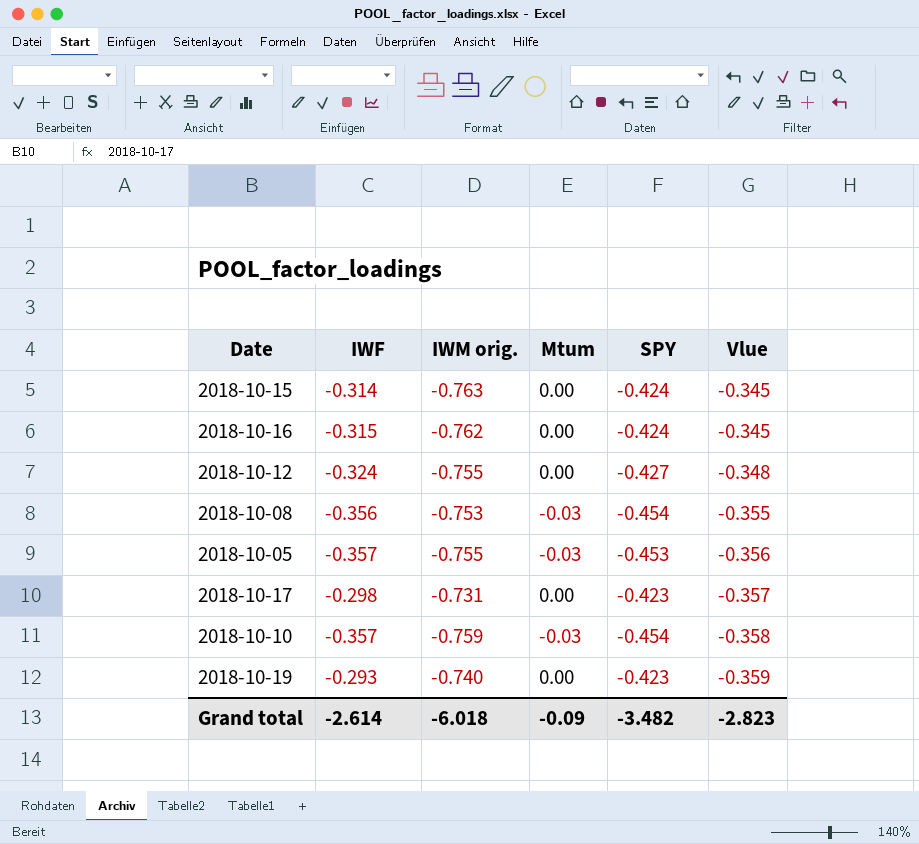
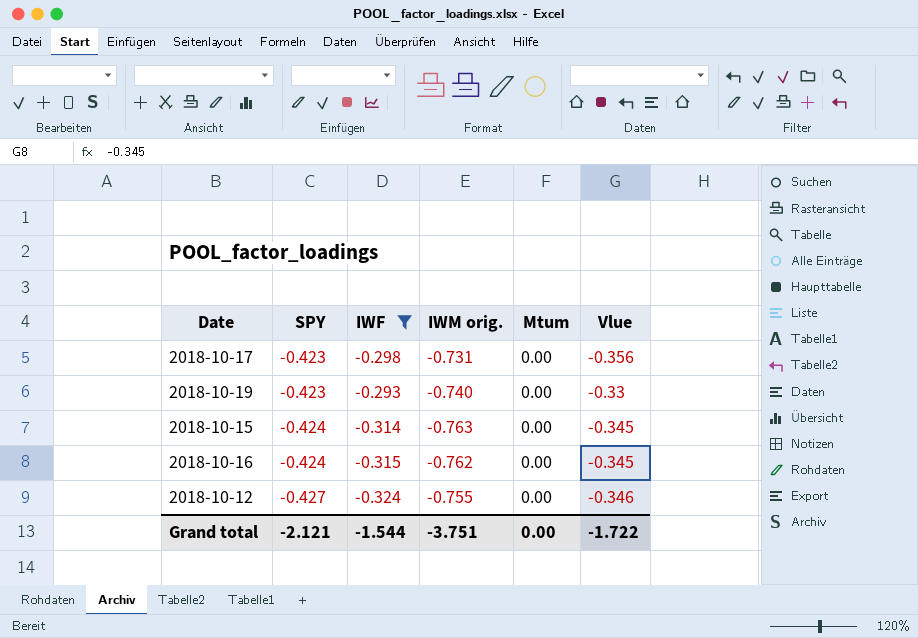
filter: none -> IWF >= -0.324
row order: Vlue descending -> SPY descending
column SPY | position: 5 -> 2
2018-10-17 | Vlue: -0.357 -> -0.356
2018-10-19 | Vlue: -0.359 -> -0.33
2018-10-12 | Vlue: -0.348 -> -0.346
Grand total | SPY: -3.482 -> -2.121
Grand total | IWF: -2.614 -> -1.544
Grand total | IWM orig.: -6.018 -> -3.751
Grand total | Mtum: -0.09 -> 0.00
Grand total | Vlue: -2.823 -> -1.722

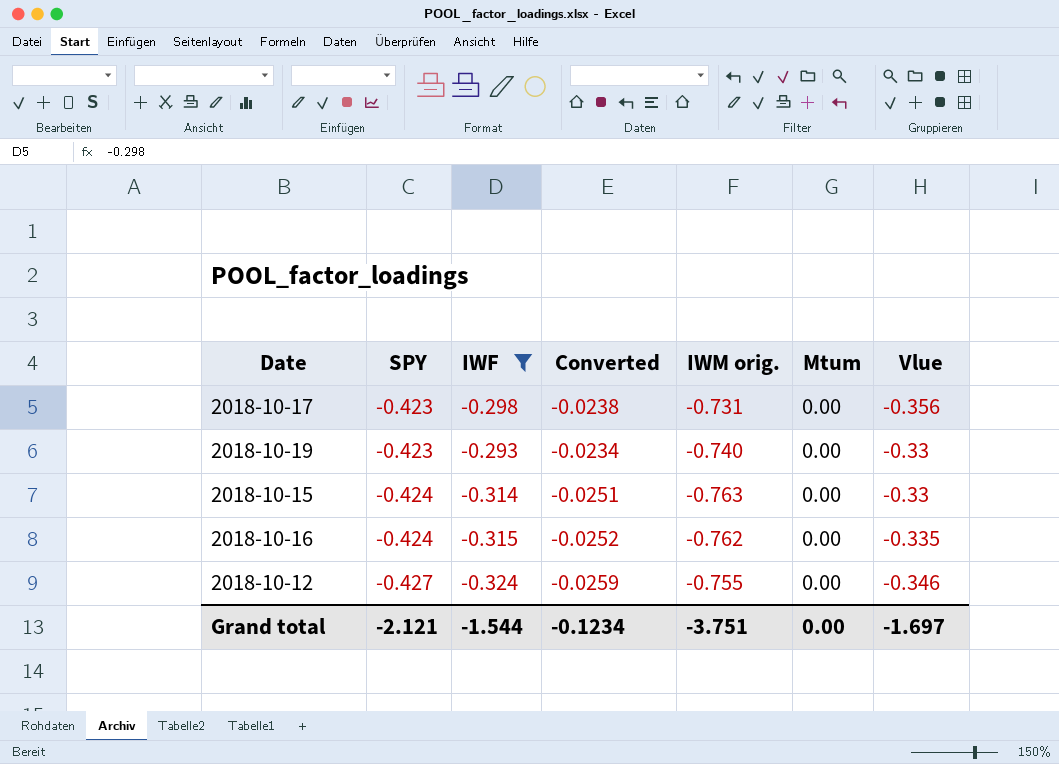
column Converted | formula: none -> [IWF] * 0.08
2018-10-15 | Vlue: -0.345 -> -0.33
2018-10-16 | Vlue: -0.345 -> -0.335
Grand total | Vlue: -1.722 -> -1.697

